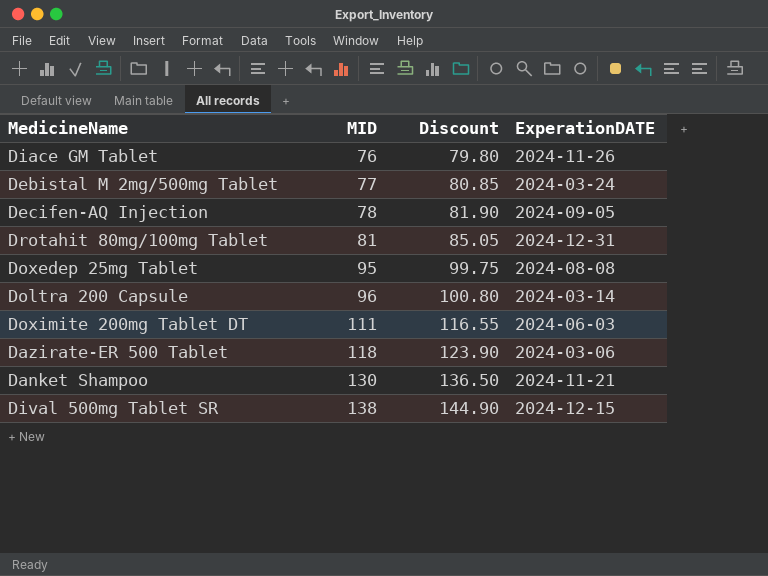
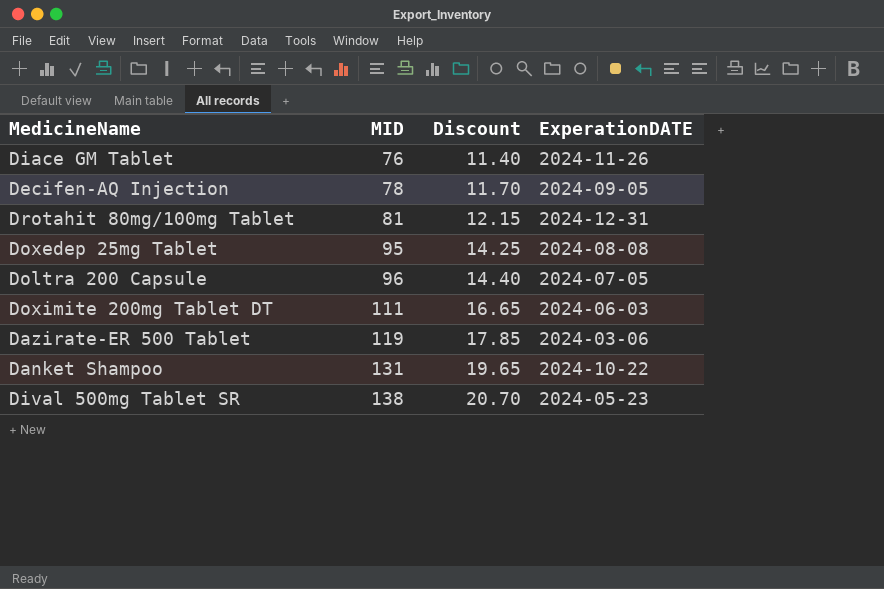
column Discount | formula: [MID] * 1.05 -> [MID] * 0.15
row Debistal M 2mg/500mg Tablet: 77 | 80.85 | 2024-03-24 -> none
Doltra 200 Capsule | ExperationDATE: 2024-03-14 -> 2024-07-05
Dazirate-ER 500 Tablet | MID: 118 -> 119
Danket Shampoo | MID: 130 -> 131
Danket Shampoo | ExperationDATE: 2024-11-21 -> 2024-10-22
Dival 500mg Tablet SR | ExperationDATE: 2024-12-15 -> 2024-05-23

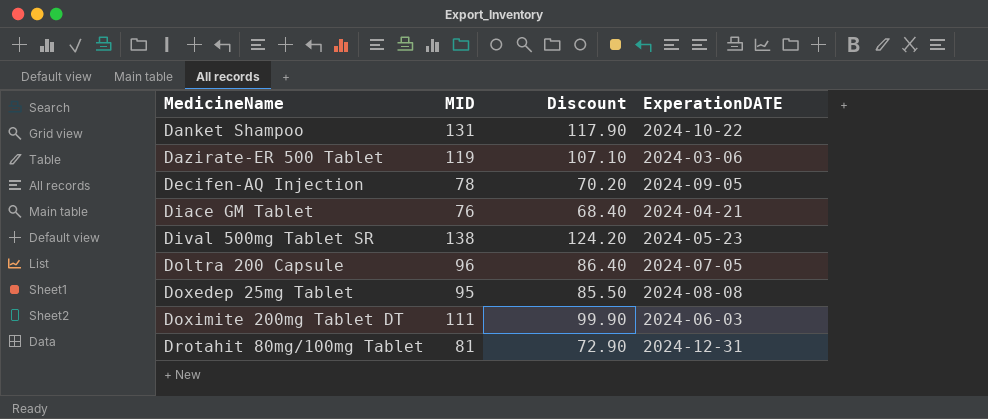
row order: MID ascending -> MedicineName ascending
column Discount | formula: [MID] * 0.15 -> [MID] * 0.9
Diace GM Tablet | ExperationDATE: 2024-11-26 -> 2024-04-21

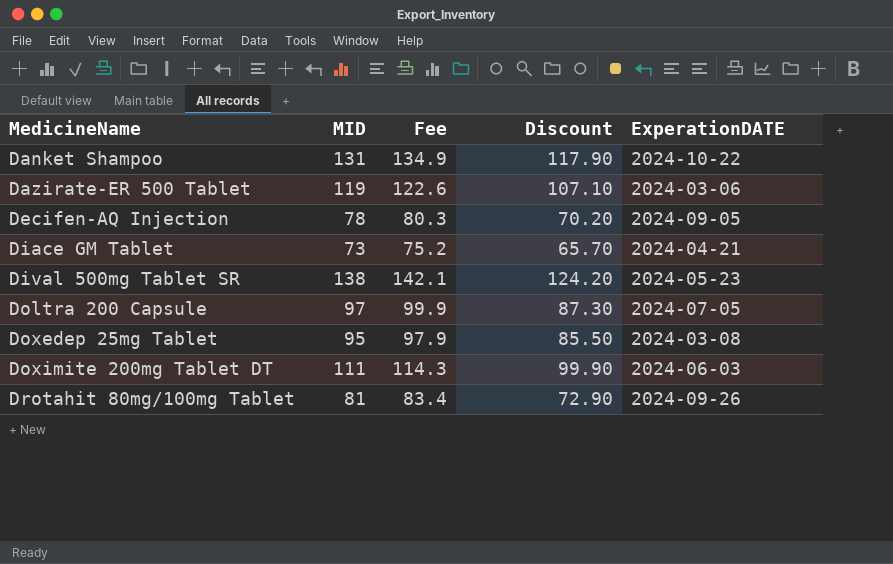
column Fee | formula: none -> [MID] * 1.03
Diace GM Tablet | MID: 76 -> 73
Diace GM Tablet | Discount: 68.40 -> 65.70
Doltra 200 Capsule | MID: 96 -> 97
Doltra 200 Capsule | Discount: 86.40 -> 87.30
Doxedep 25mg Tablet | ExperationDATE: 2024-08-08 -> 2024-03-08
Drotahit 80mg/100mg Tablet | ExperationDATE: 2024-12-31 -> 2024-09-26

